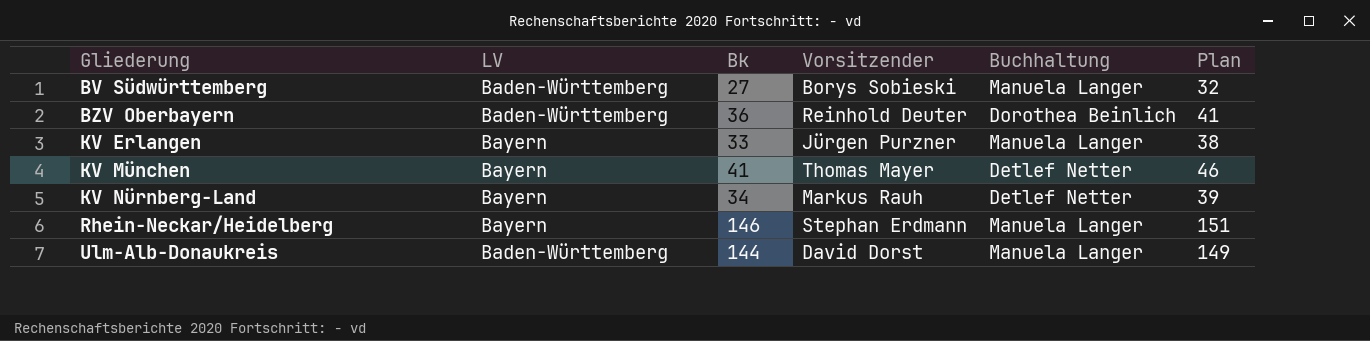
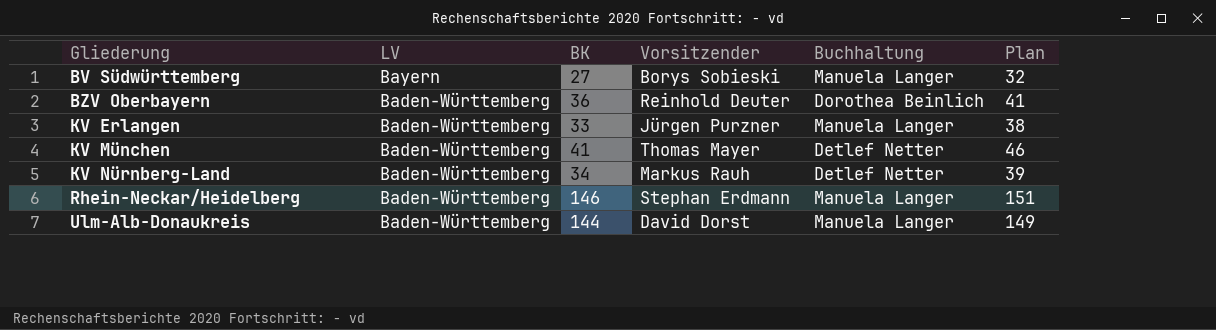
column name: Bk -> BK
BV Südwürttemberg | LV: Baden-Württemberg -> Bayern
KV Erlangen | LV: Bayern -> Baden-Württemberg
KV München | LV: Bayern -> Baden-Württemberg
KV Nürnberg-Land | LV: Bayern -> Baden-Württemberg
Rhein-Neckar/Heidelberg | LV: Bayern -> Baden-Württemberg

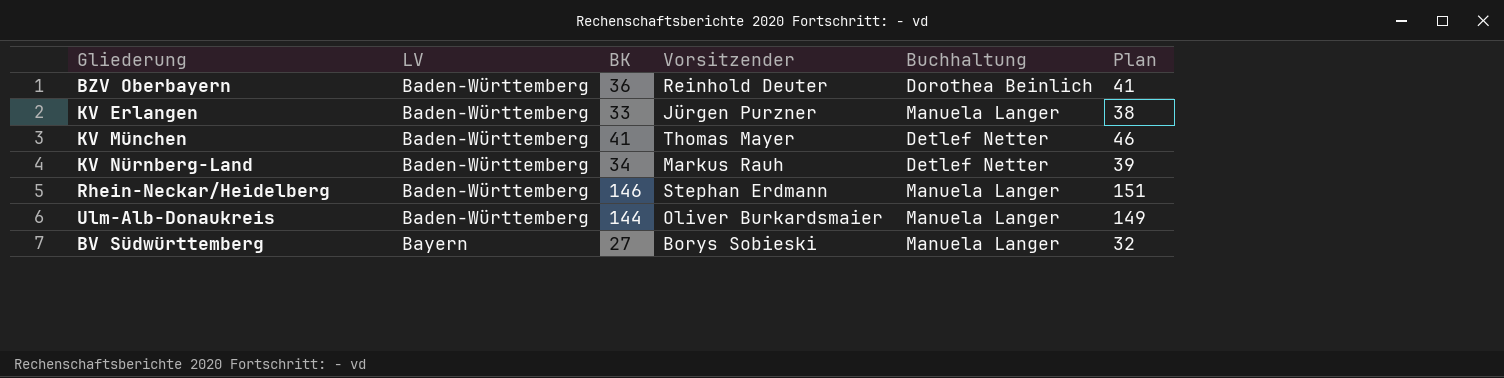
row order: Gliederung ascending -> LV ascending
Ulm-Alb-Donaukreis | Vorsitzender: David Dorst -> Oliver Burkardsmaier

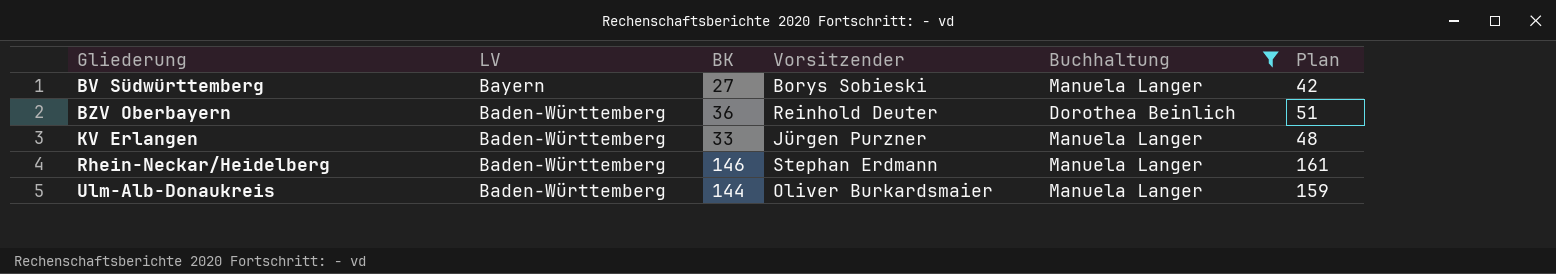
filter: none -> Buchhaltung != Detlef Netter
row order: LV ascending -> Gliederung ascending
column Plan | formula: [BK] + 5 -> [BK] + 15

